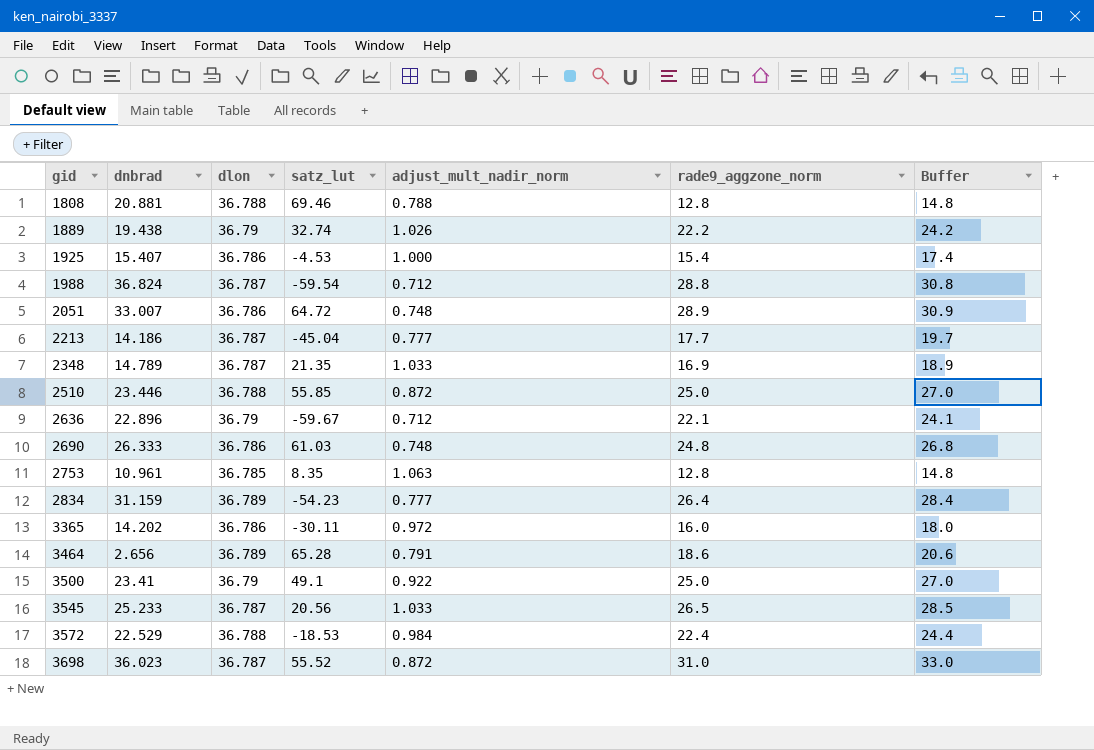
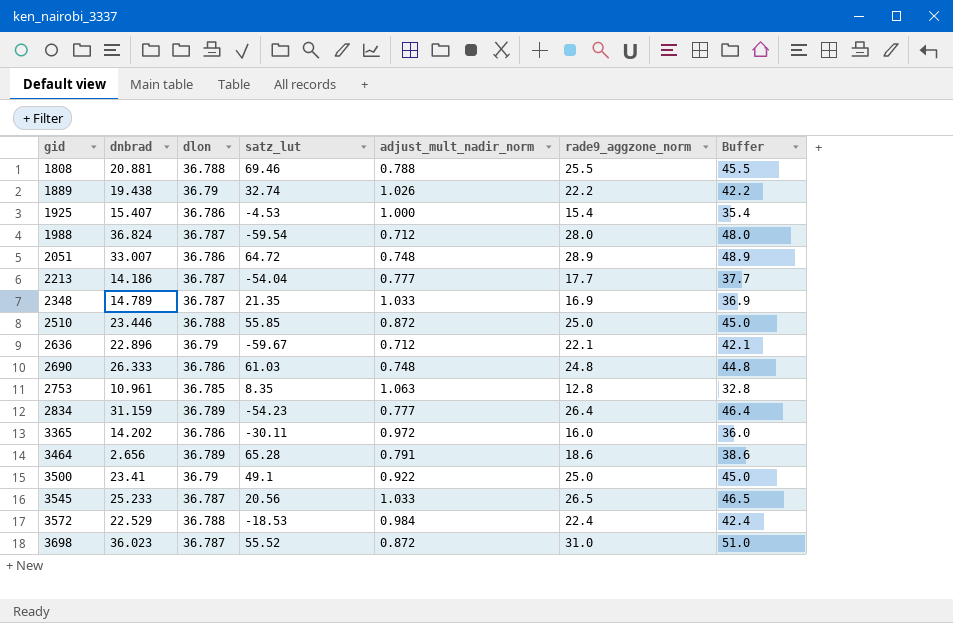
column Buffer | formula: [rade9_aggzone_norm] + 2 -> [rade9_aggzone_norm] + 20
1808 | rade9_aggzone_norm: 12.8 -> 25.5
1988 | rade9_aggzone_norm: 28.8 -> 28.0
2213 | satz_lut: -45.04 -> -54.04

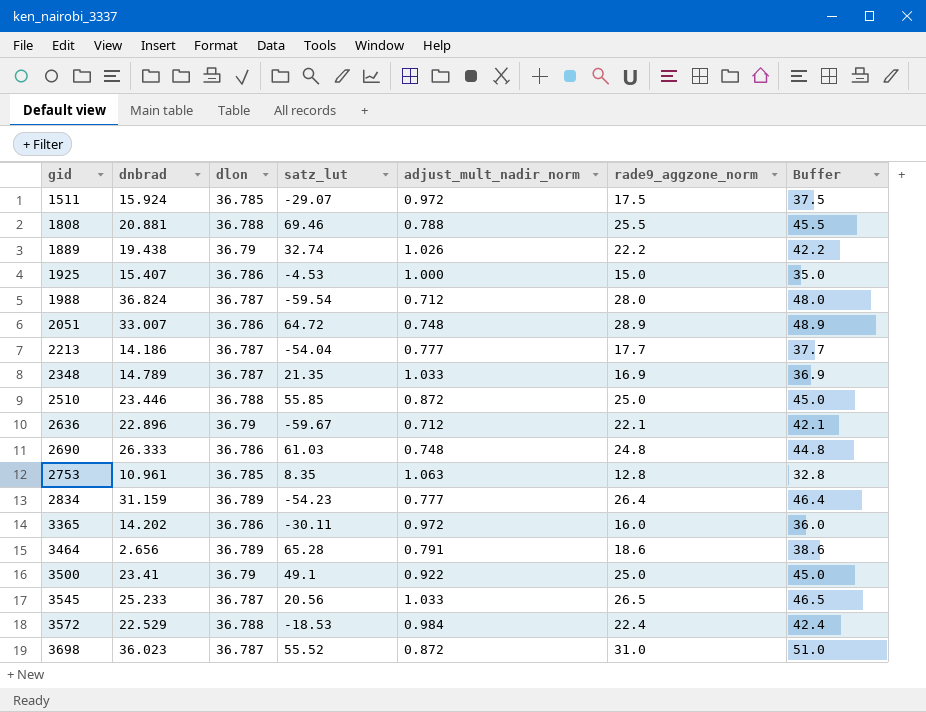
row 1511: none -> 15.924 | 36.785 | -29.07 | 0.972 | 17.5 | 37.5
1925 | rade9_aggzone_norm: 15.4 -> 15.0
1925 | Buffer: 35.4 -> 35.0

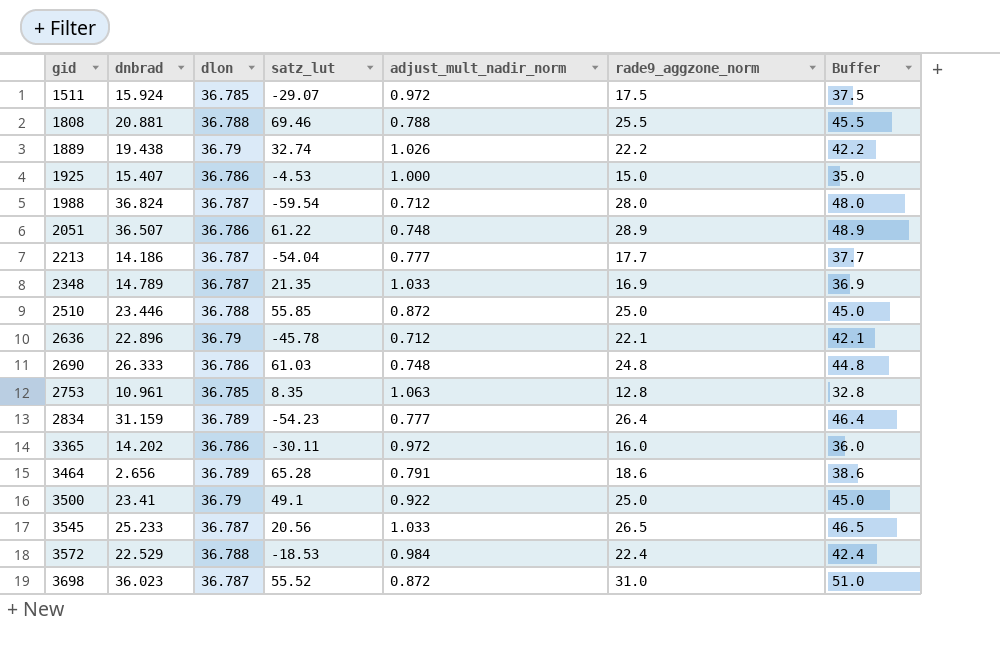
2051 | dnbrad: 33.007 -> 36.507
2051 | satz_lut: 64.72 -> 61.22
2636 | satz_lut: -59.67 -> -45.78

